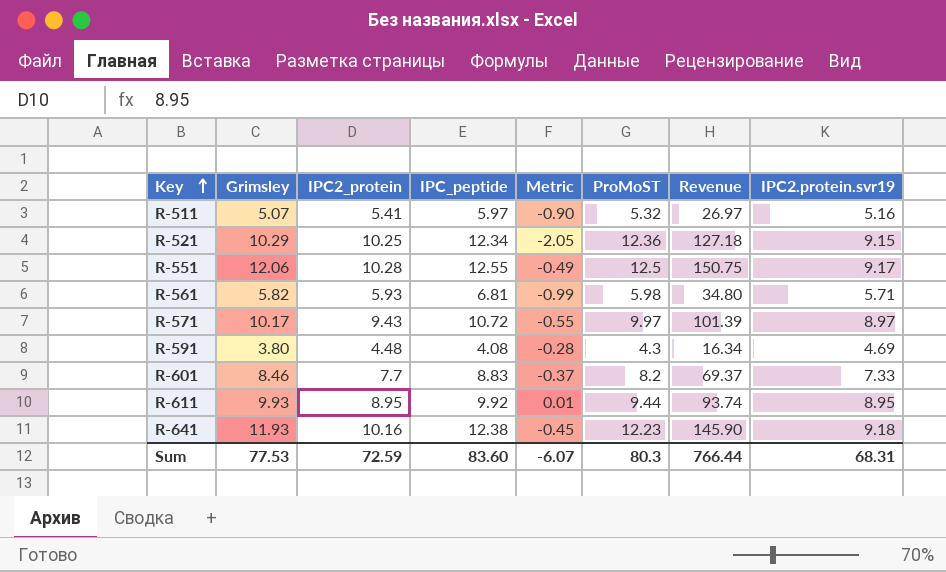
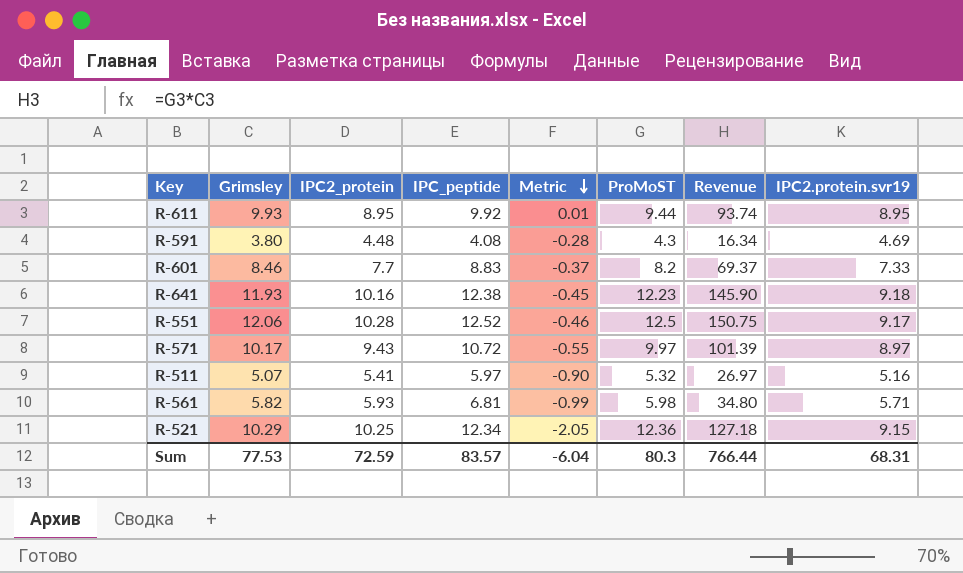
row order: Key ascending -> Metric descending
R-551 | IPC_peptide: 12.55 -> 12.52
R-551 | Metric: -0.49 -> -0.46
Sum | IPC_peptide: 83.60 -> 83.57
Sum | Metric: -6.07 -> -6.04

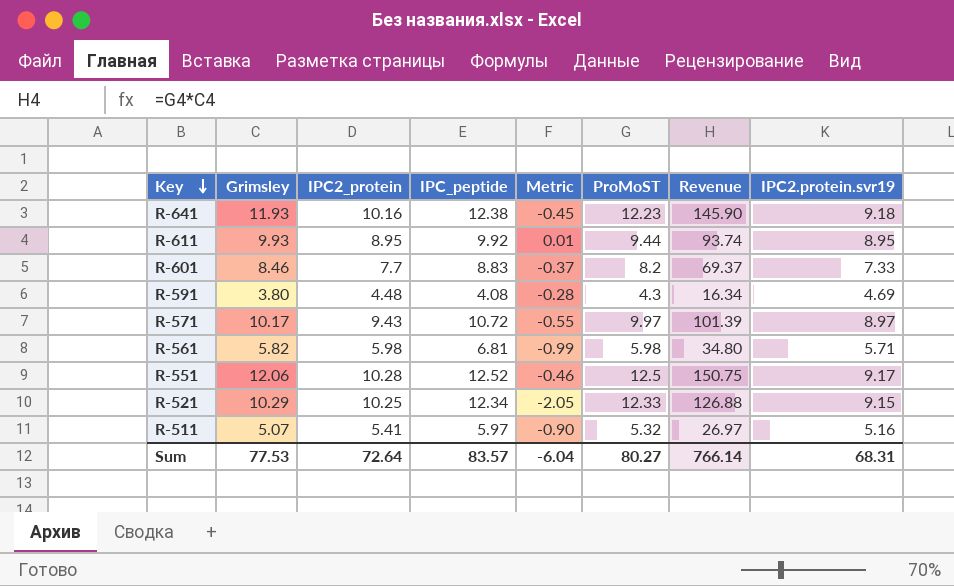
row order: Metric descending -> Key descending
R-561 | IPC2_protein: 5.93 -> 5.98
R-521 | ProMoST: 12.36 -> 12.33
R-521 | Revenue: 127.18 -> 126.88
Sum | IPC2_protein: 72.59 -> 72.64
Sum | ProMoST: 80.3 -> 80.27
Sum | Revenue: 766.44 -> 766.14

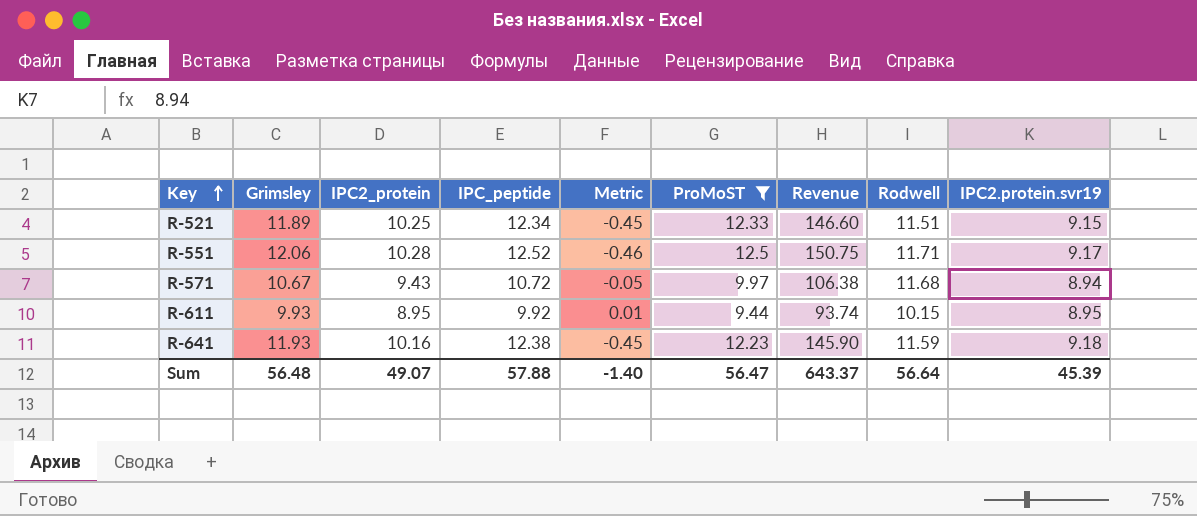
filter: none -> ProMoST >= 9.44
row order: Key descending -> Key ascending
column Rodwell | position: none -> 8
R-521 | Grimsley: 10.29 -> 11.89
R-521 | Metric: -2.05 -> -0.45
R-521 | Revenue: 126.88 -> 146.60
R-571 | Grimsley: 10.17 -> 10.67
R-571 | Metric: -0.55 -> -0.05
R-571 | Revenue: 101.39 -> 106.38
R-571 | IPC2.protein.svr19: 8.97 -> 8.94
Sum | Grimsley: 77.53 -> 56.48
Sum | IPC2_protein: 72.64 -> 49.07
Sum | IPC_peptide: 83.57 -> 57.88
Sum | Metric: -6.04 -> -1.40
Sum | ProMoST: 80.27 -> 56.47
Sum | Revenue: 766.14 -> 643.37
Sum | IPC2.protein.svr19: 68.31 -> 45.39

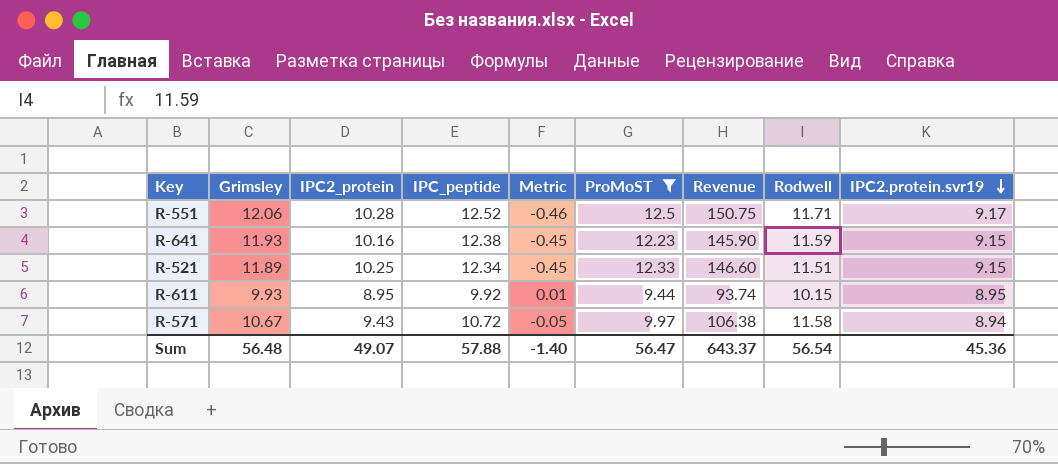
row order: Key ascending -> IPC2.protein.svr19 descending
R-641 | IPC2.protein.svr19: 9.18 -> 9.15
R-571 | Rodwell: 11.68 -> 11.58
Sum | Rodwell: 56.64 -> 56.54
Sum | IPC2.protein.svr19: 45.39 -> 45.36

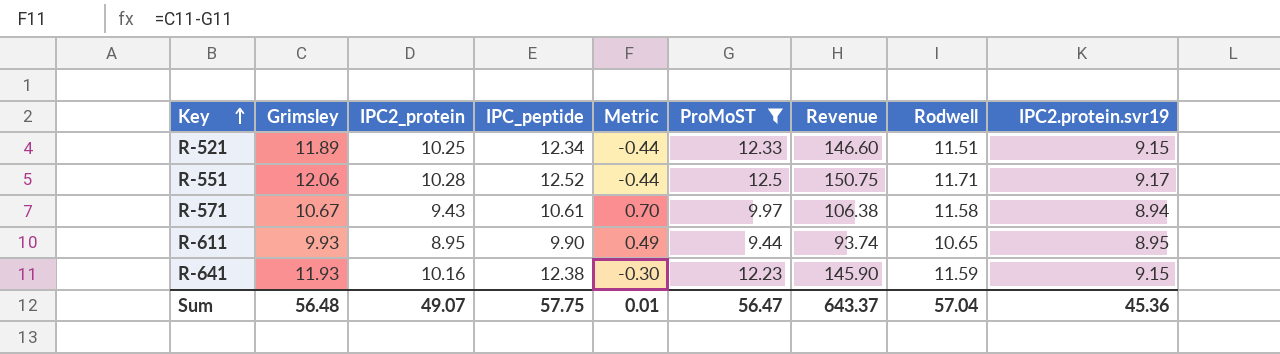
row order: IPC2.protein.svr19 descending -> Key ascending
column Metric | formula: [Grimsley] - [IPC_peptide] -> [Grimsley] - [ProMoST]
R-571 | IPC_peptide: 10.72 -> 10.61
R-611 | IPC_peptide: 9.92 -> 9.90
R-611 | Rodwell: 10.15 -> 10.65
Sum | IPC_peptide: 57.88 -> 57.75
Sum | Metric: -1.40 -> 0.01
Sum | Rodwell: 56.54 -> 57.04

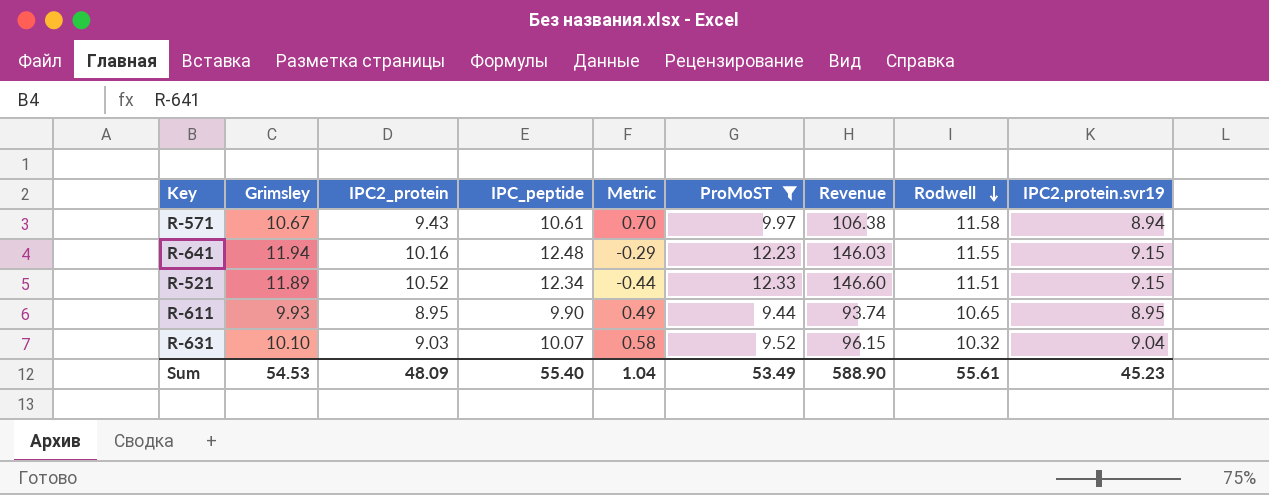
row order: Key ascending -> Rodwell descending
row R-551: 12.06 | 10.28 | 12.52 | -0.44 | 12.5 | 150.75 | 11.71 | 9.17 -> none
R-641 | Grimsley: 11.93 -> 11.94
R-641 | IPC_peptide: 12.38 -> 12.48
R-641 | Metric: -0.30 -> -0.29
R-641 | Revenue: 145.90 -> 146.03
R-641 | Rodwell: 11.59 -> 11.55
R-521 | IPC2_protein: 10.25 -> 10.52
row R-631: none -> 10.10 | 9.03 | 10.07 | 0.58 | 9.52 | 96.15 | 10.32 | 9.04
Sum | Grimsley: 56.48 -> 54.53
Sum | IPC2_protein: 49.07 -> 48.09
Sum | IPC_peptide: 57.75 -> 55.40
Sum | Metric: 0.01 -> 1.04
Sum | ProMoST: 56.47 -> 53.49
Sum | Revenue: 643.37 -> 588.90
Sum | Rodwell: 57.04 -> 55.61
Sum | IPC2.protein.svr19: 45.36 -> 45.23

